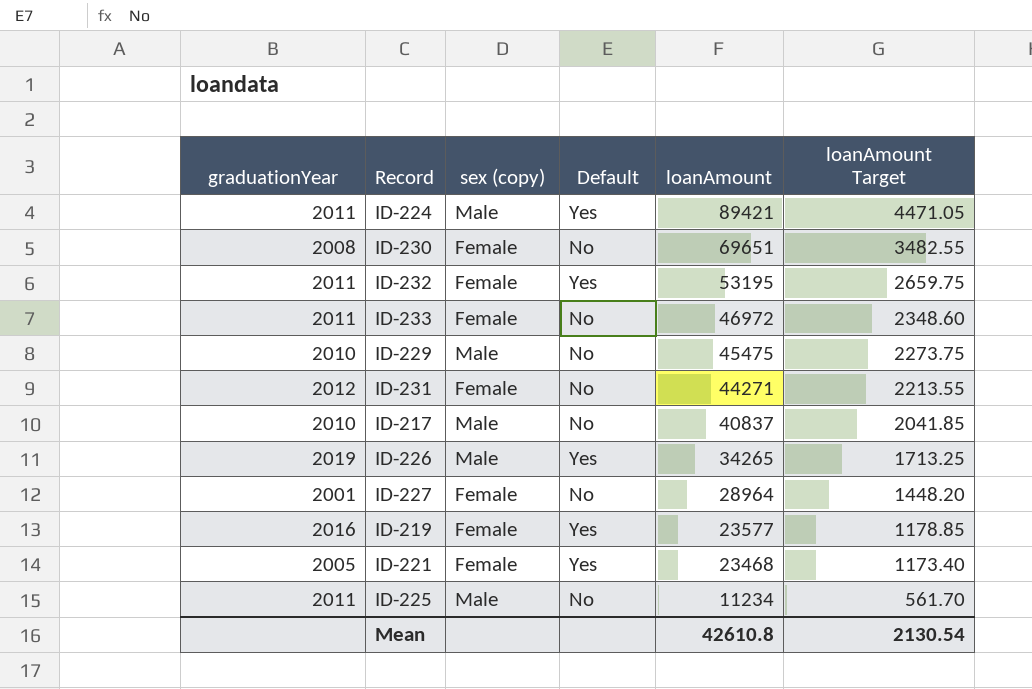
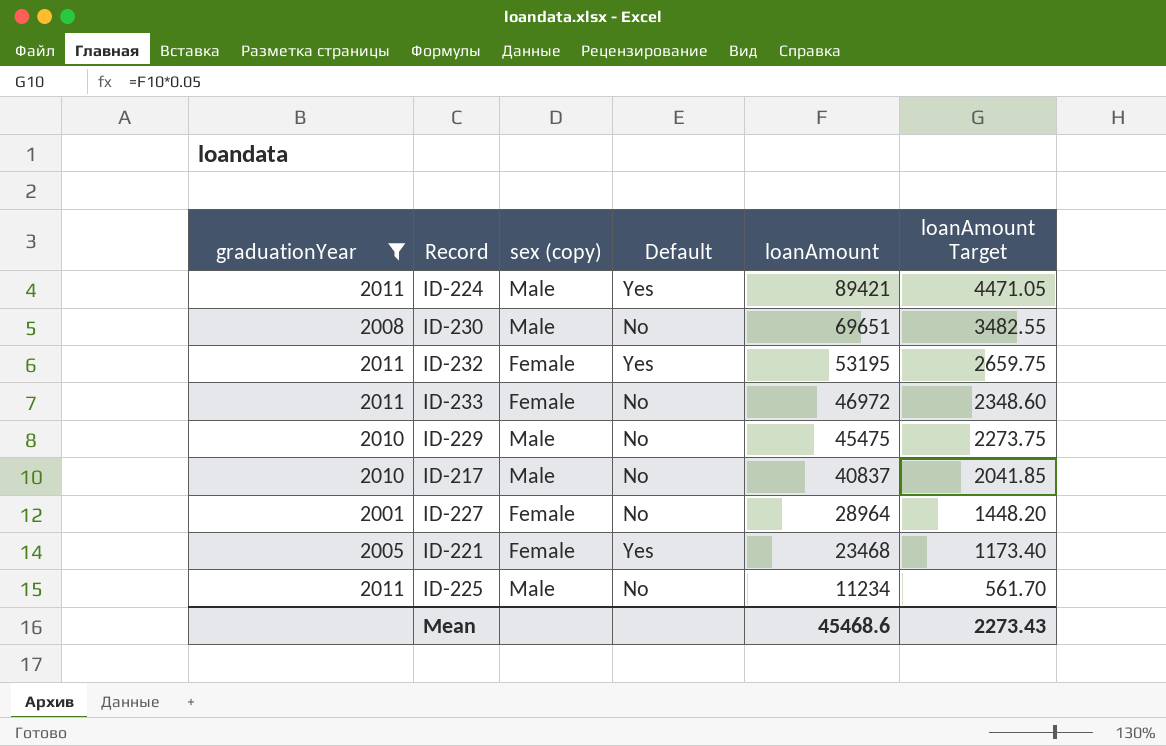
filter: none -> graduationYear <= 2011
ID-230 | sex (copy): Female -> Male
Mean | loanAmount: 42610.8 -> 45468.6
Mean | loanAmount Target: 2130.54 -> 2273.43

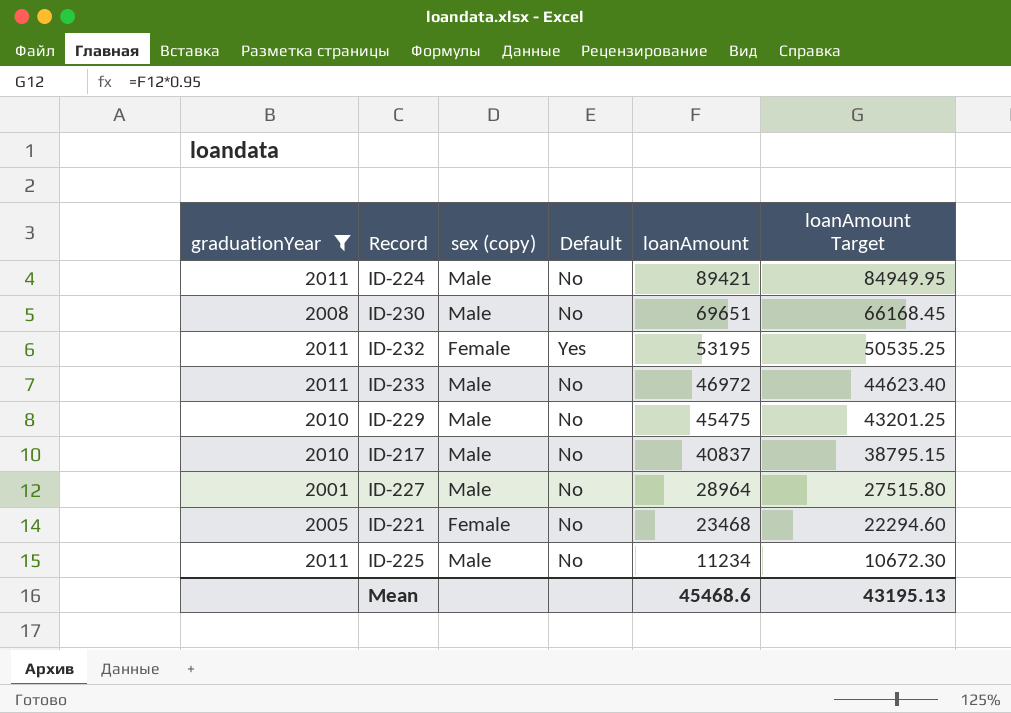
column loanAmount Target | formula: [loanAmount] * 0.05 -> [loanAmount] * 0.95
ID-224 | Default: Yes -> No
ID-233 | sex (copy): Female -> Male
ID-227 | sex (copy): Female -> Male
ID-221 | Default: Yes -> No
Mean | loanAmount Target: 2273.43 -> 43195.13

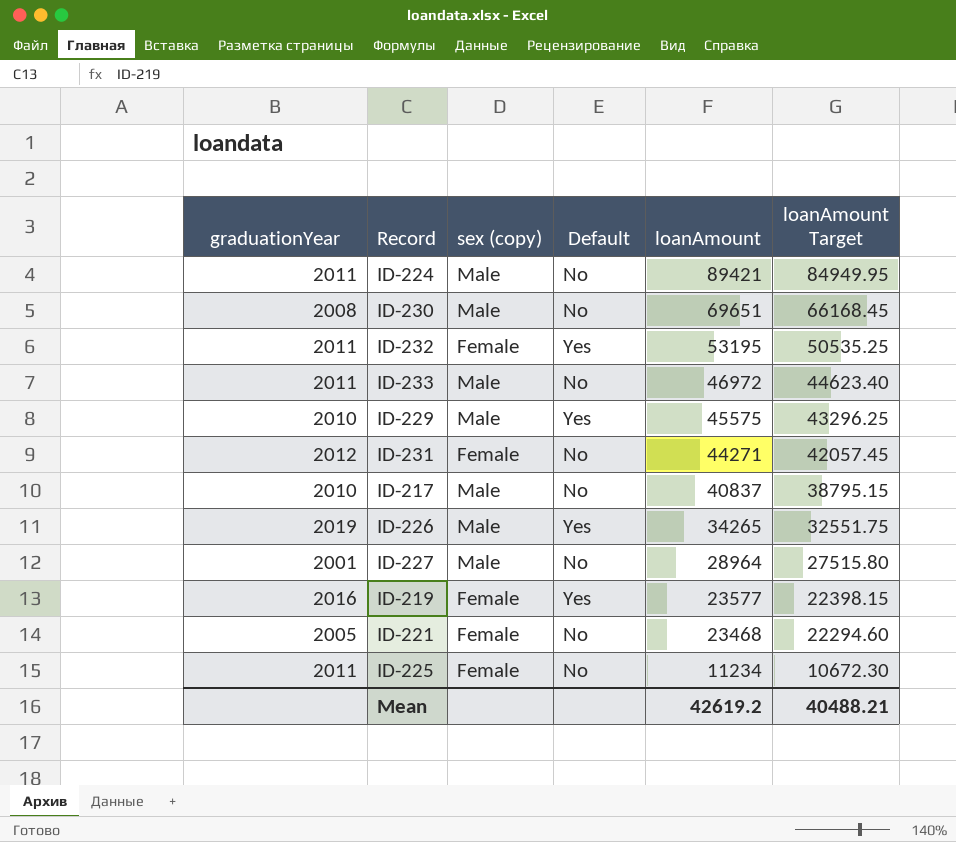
filter: graduationYear <= 2011 -> none
ID-229 | Default: No -> Yes
ID-229 | loanAmount: 45475 -> 45575
ID-229 | loanAmount Target: 43201.25 -> 43296.25
ID-225 | sex (copy): Male -> Female
Mean | loanAmount: 45468.6 -> 42619.2
Mean | loanAmount Target: 43195.13 -> 40488.21

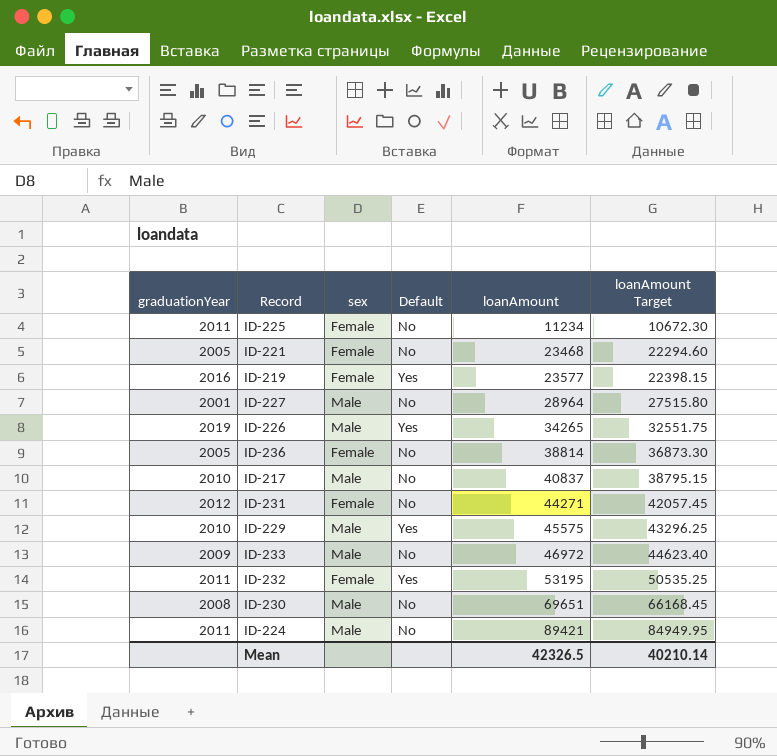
row order: loanAmount descending -> loanAmount ascending
column name: sex (copy) -> sex
row ID-236: none -> 2005 | Female | No | 38814 | 36873.30
ID-233 | graduationYear: 2011 -> 2009
Mean | loanAmount: 42619.2 -> 42326.5
Mean | loanAmount Target: 40488.21 -> 40210.14

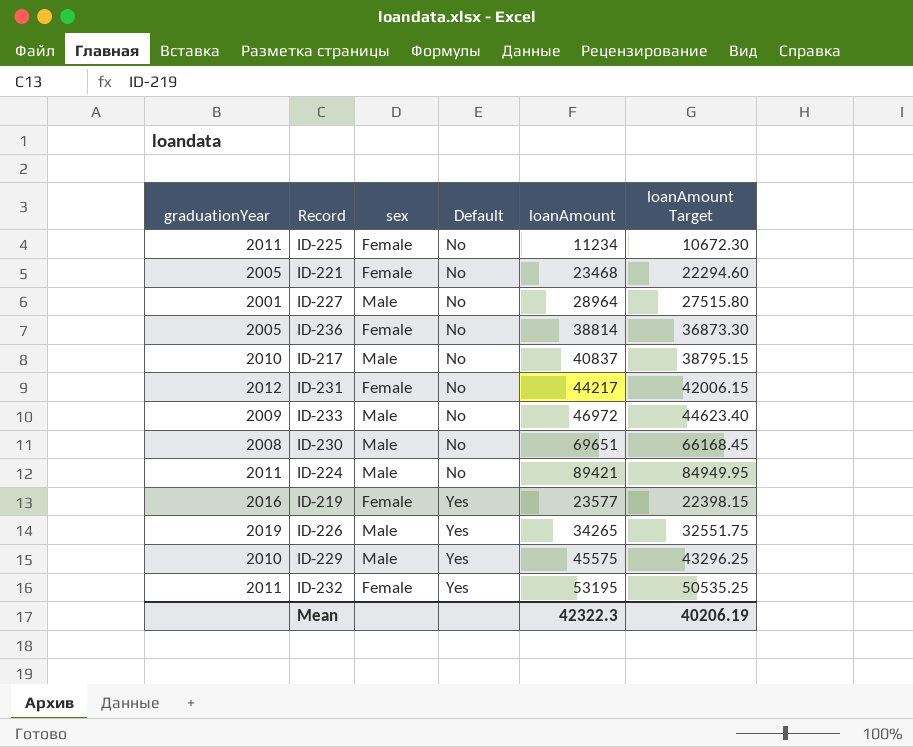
row order: loanAmount ascending -> Default ascending
ID-231 | loanAmount: 44271 -> 44217
ID-231 | loanAmount Target: 42057.45 -> 42006.15
Mean | loanAmount: 42326.5 -> 42322.3
Mean | loanAmount Target: 40210.14 -> 40206.19

